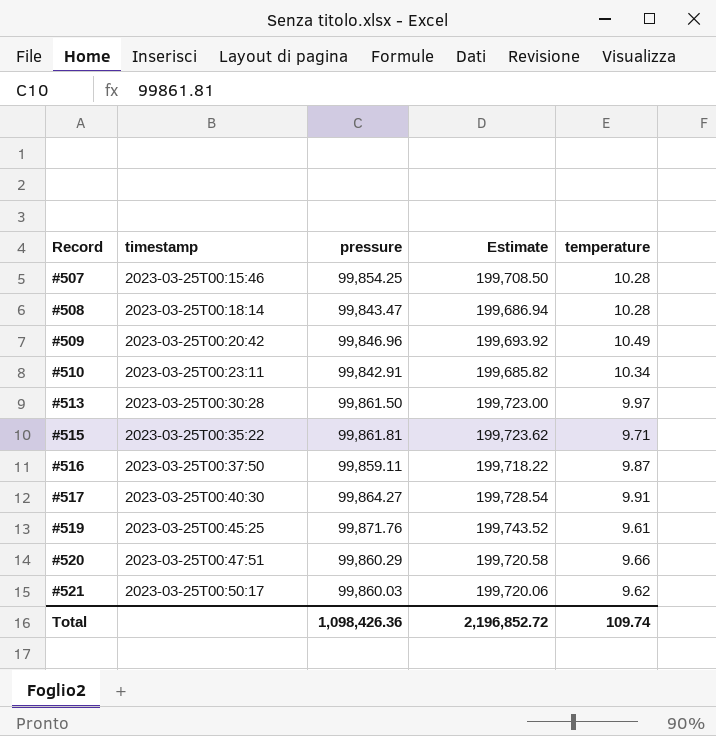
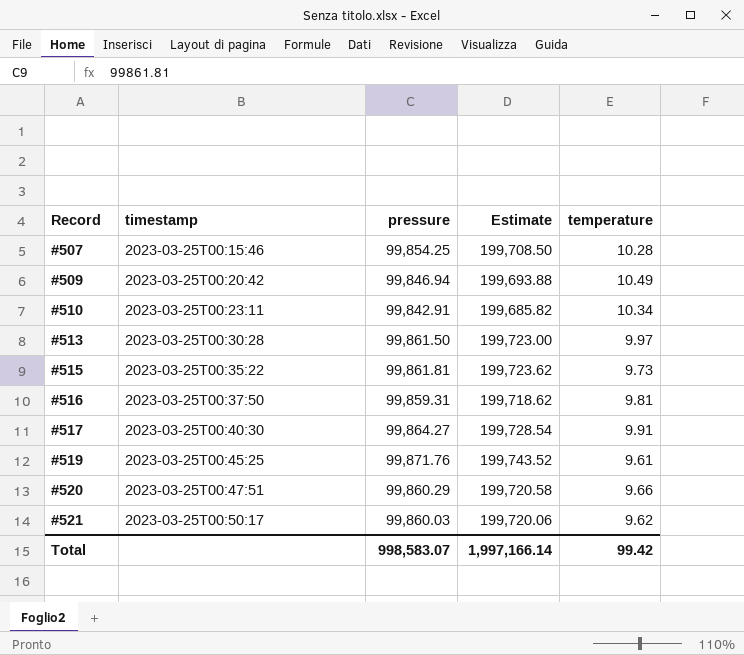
row #508: 2023-03-25T00:18:14 | 99,843.47 | 199,686.94 | 10.28 -> none
#509 | pressure: 99,846.96 -> 99,846.94
#509 | Estimate: 199,693.92 -> 199,693.88
#515 | temperature: 9.71 -> 9.73
#516 | pressure: 99,859.11 -> 99,859.31
#516 | Estimate: 199,718.22 -> 199,718.62
#516 | temperature: 9.87 -> 9.81
Total | pressure: 1,098,426.36 -> 998,583.07
Total | Estimate: 2,196,852.72 -> 1,997,166.14
Total | temperature: 109.74 -> 99.42

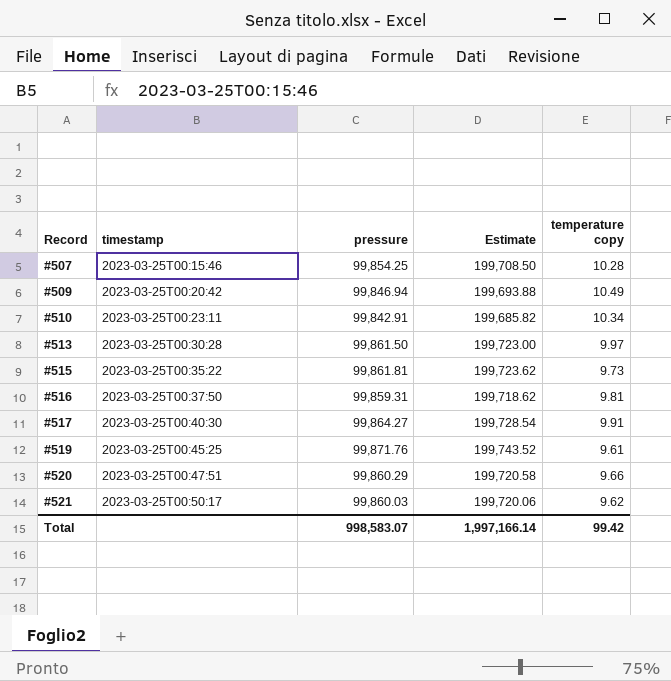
column name: temperature -> temperature copy

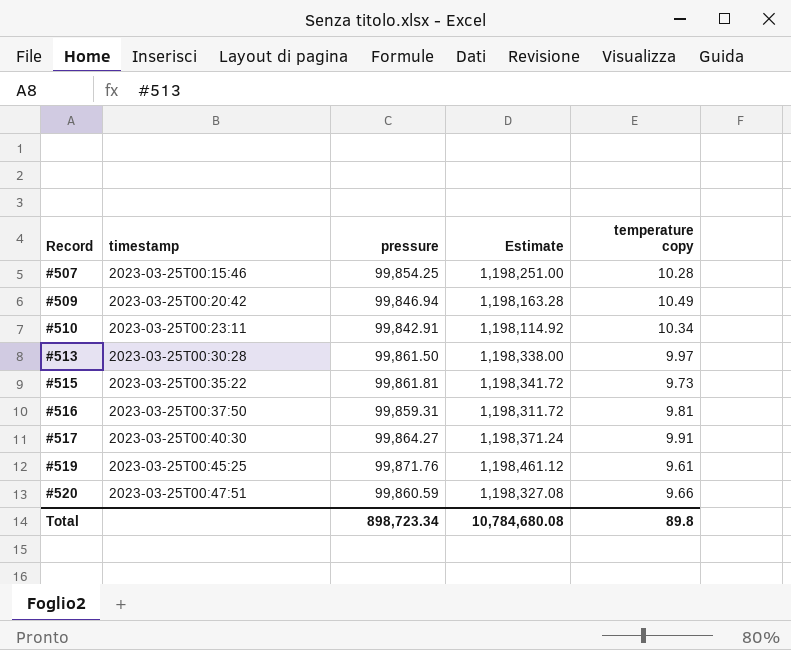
column Estimate | formula: [pressure] * 2 -> [pressure] * 12
row #521: 2023-03-25T00:50:17 | 99,860.03 | 199,720.06 | 9.62 -> none
#520 | pressure: 99,860.29 -> 99,860.59
Total | pressure: 998,583.07 -> 898,723.34
Total | Estimate: 1,997,166.14 -> 10,784,680.08
Total | temperature copy: 99.42 -> 89.8

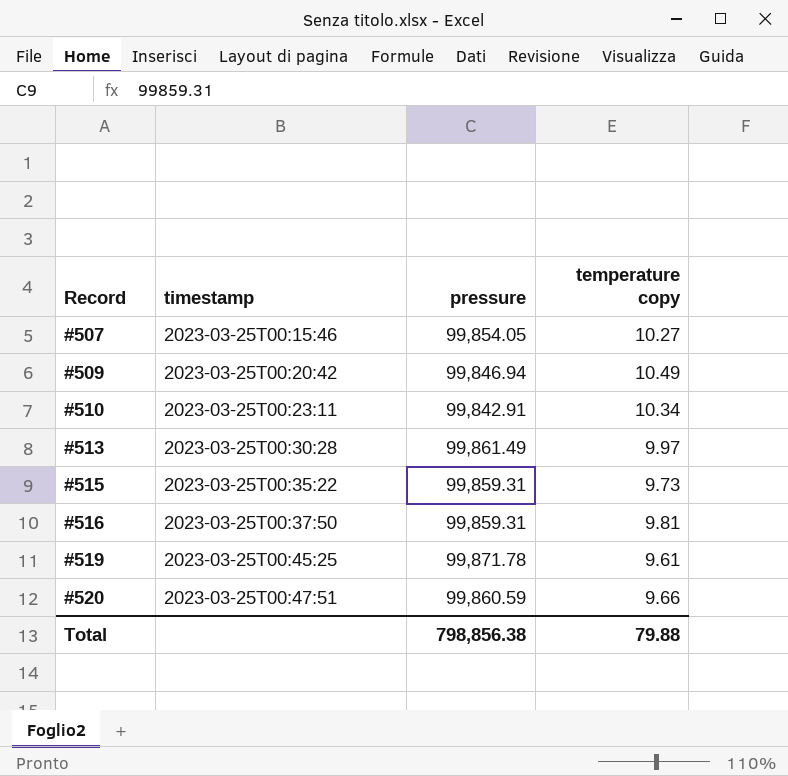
column Estimate | formula: [pressure] * 12 -> none
row #517: 2023-03-25T00:40:30 | 99,864.27 | 1,198,371.24 | 9.91 -> none
#507 | pressure: 99,854.25 -> 99,854.05
#507 | temperature copy: 10.28 -> 10.27
#513 | pressure: 99,861.50 -> 99,861.49
#515 | pressure: 99,861.81 -> 99,859.31
#519 | pressure: 99,871.76 -> 99,871.78
Total | pressure: 898,723.34 -> 798,856.38
Total | temperature copy: 89.8 -> 79.88

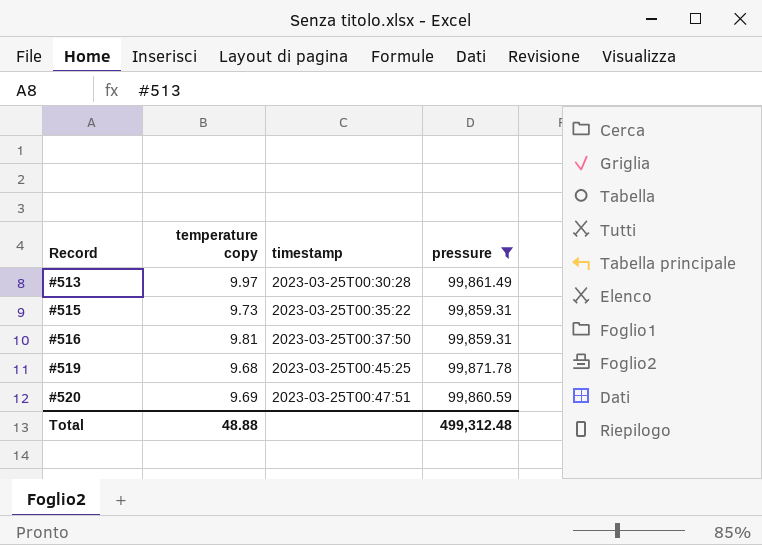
filter: none -> pressure >= 99,859.31
column temperature copy | position: 4 -> 2
#519 | temperature copy: 9.61 -> 9.68
#520 | temperature copy: 9.66 -> 9.69
Total | temperature copy: 79.88 -> 48.88
Total | pressure: 798,856.38 -> 499,312.48

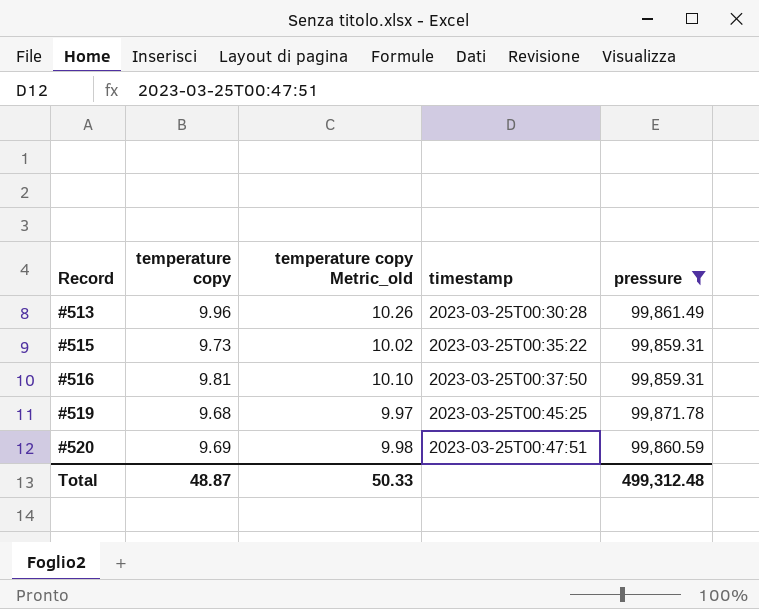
column temperature copy Metric_old | formula: none -> [temperature copy] * 1.03
#513 | temperature copy: 9.97 -> 9.96
Total | temperature copy: 48.88 -> 48.87

